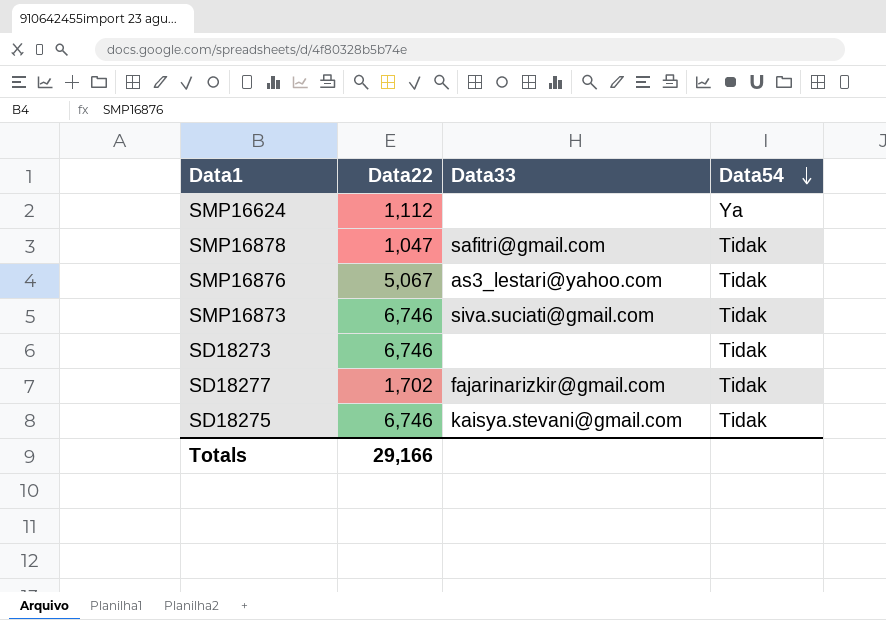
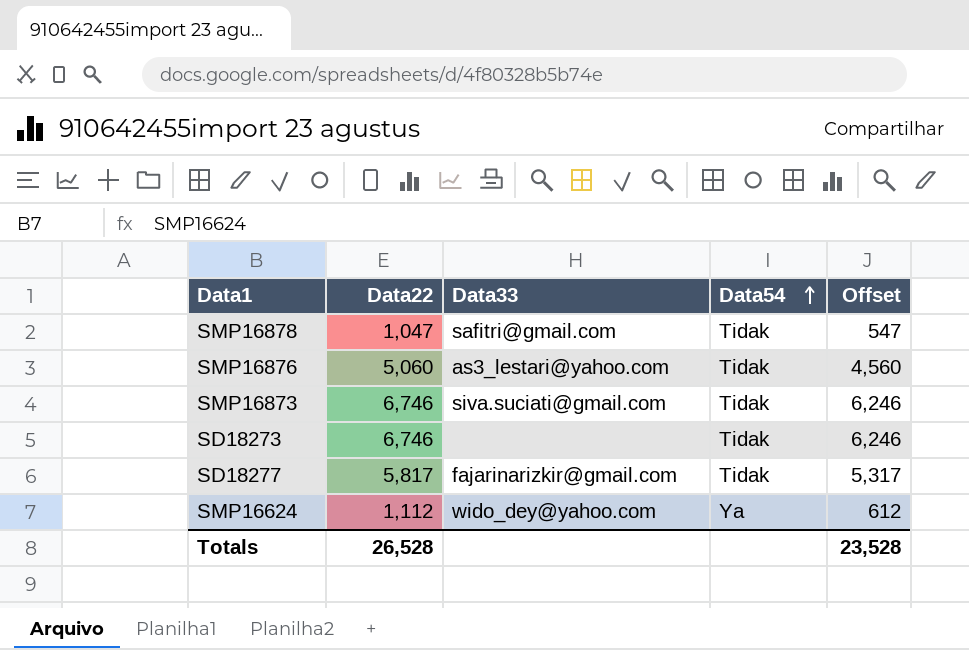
row order: Data54 descending -> Data54 ascending
column Offset | formula: none -> [Data22] - 500
row SD18275: 6,746 | kaisya.stevani@gmail.com | Tidak -> none
SMP16876 | Data22: 5,067 -> 5,060
SD18277 | Data22: 1,702 -> 5,817
SMP16624 | Data33: none -> wido_dey@yahoo.com
Totals | Data22: 29,166 -> 26,528

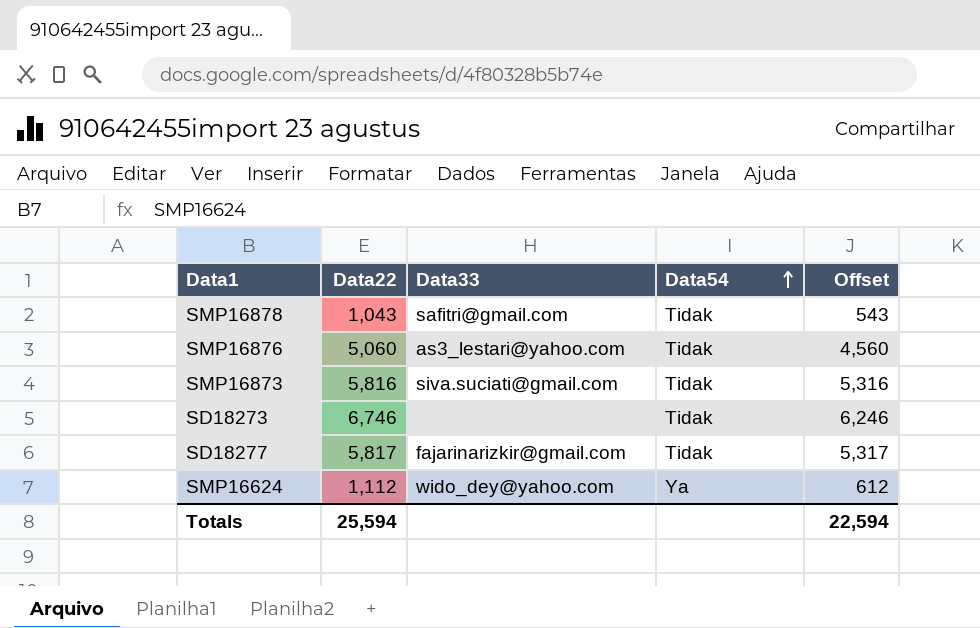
SMP16878 | Data22: 1,047 -> 1,043
SMP16878 | Offset: 547 -> 543
SMP16873 | Data22: 6,746 -> 5,816
SMP16873 | Offset: 6,246 -> 5,316
Totals | Data22: 26,528 -> 25,594
Totals | Offset: 23,528 -> 22,594

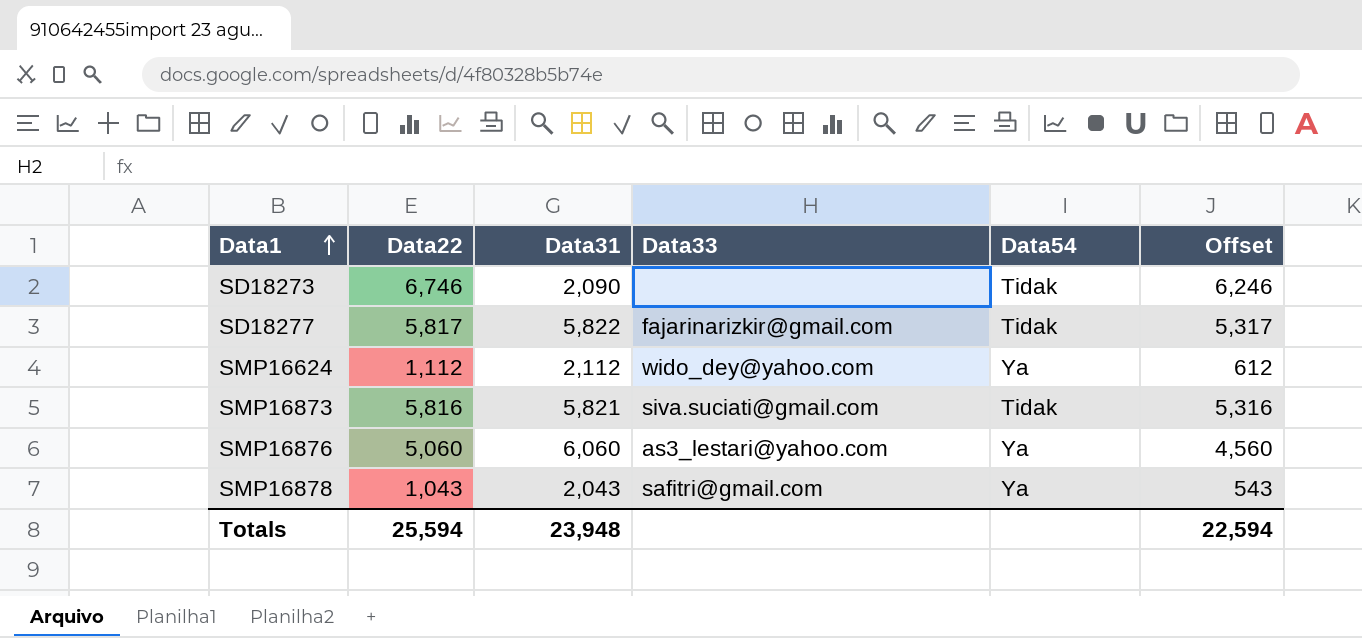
row order: Data54 ascending -> Data1 ascending
column Data31 | position: none -> 3
SMP16876 | Data54: Tidak -> Ya
SMP16878 | Data54: Tidak -> Ya

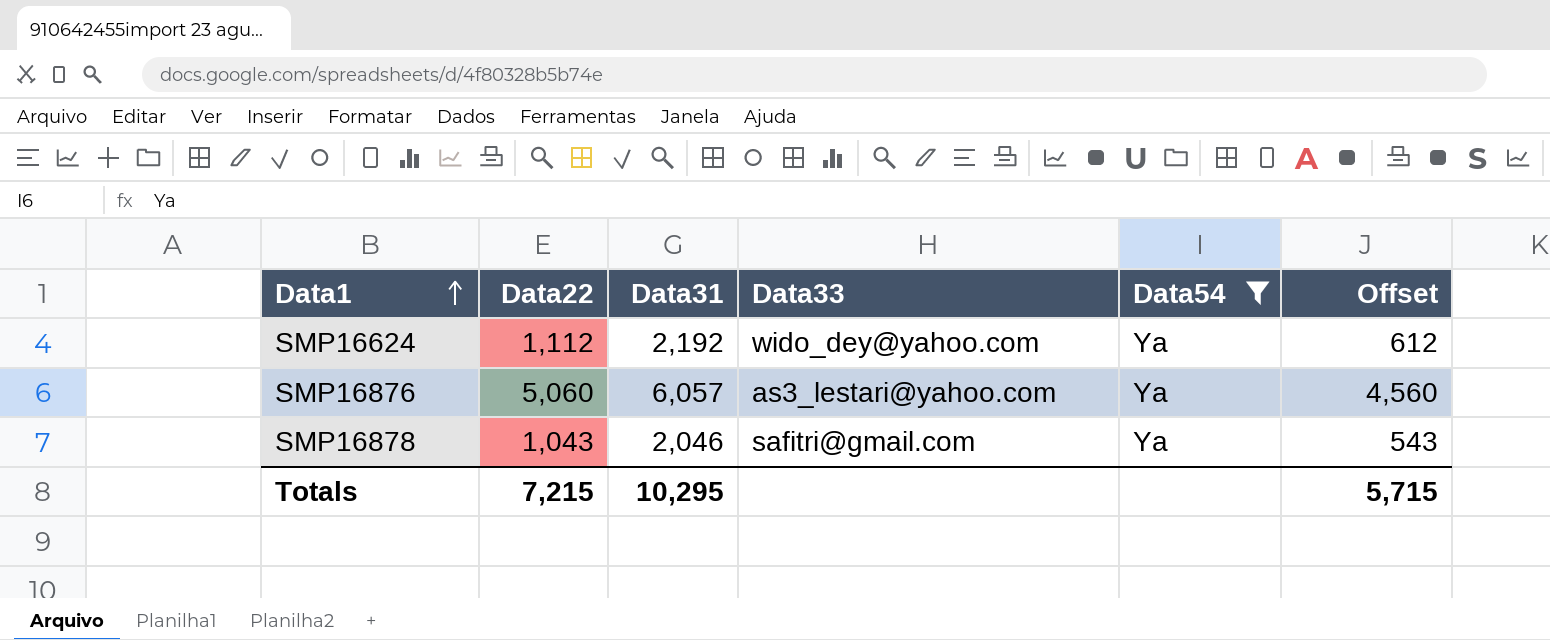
filter: none -> Data54 = Ya
SMP16624 | Data31: 2,112 -> 2,192
SMP16876 | Data31: 6,060 -> 6,057
SMP16878 | Data31: 2,043 -> 2,046
Totals | Data22: 25,594 -> 7,215
Totals | Data31: 23,948 -> 10,295
Totals | Offset: 22,594 -> 5,715

